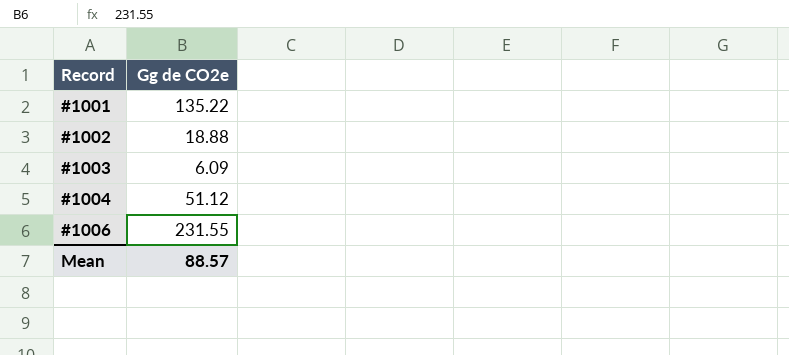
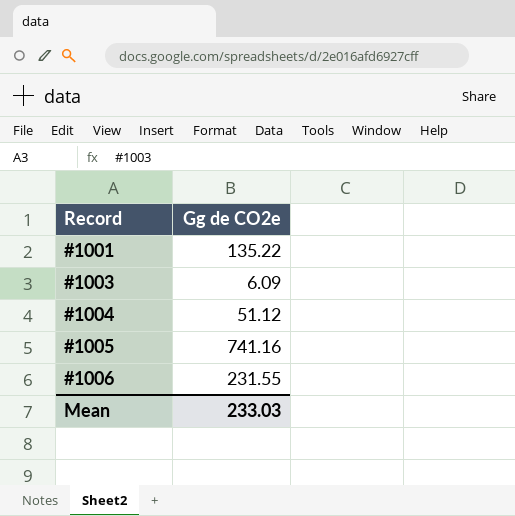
row #1002: 18.88 -> none
row #1005: none -> 741.16
Mean | Gg de CO2e: 88.57 -> 233.03

